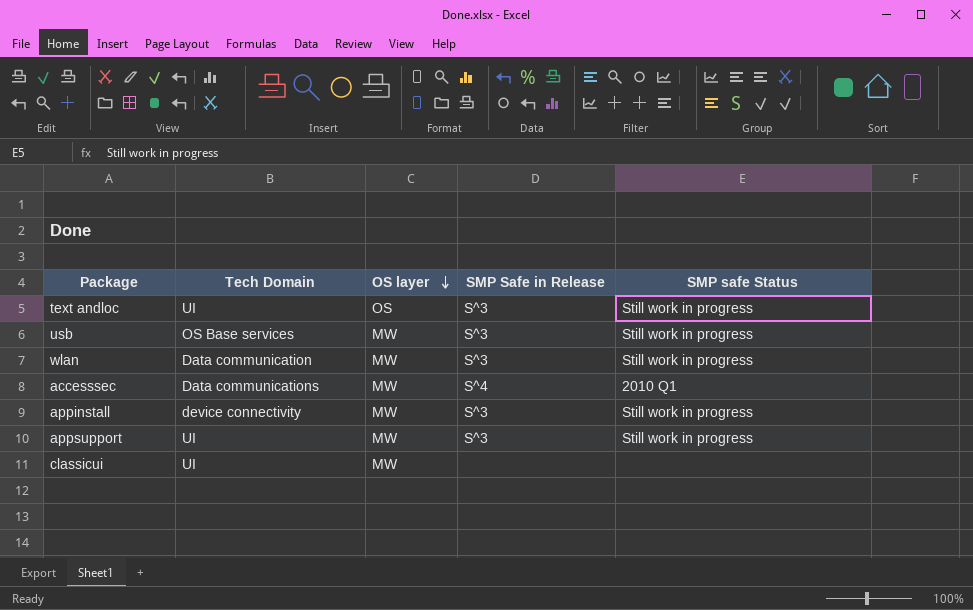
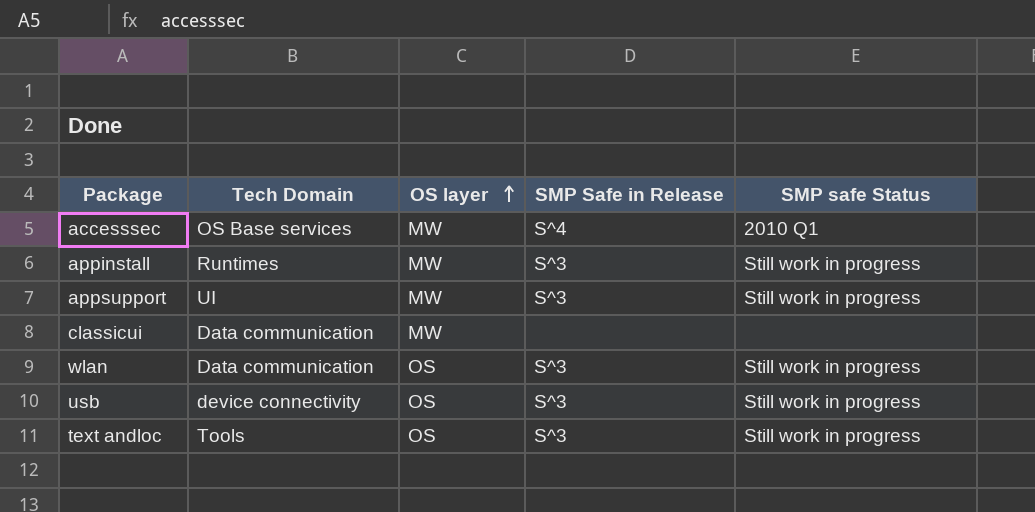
row order: OS layer descending -> OS layer ascending
accesssec | Tech Domain: Data communications -> OS Base services
appinstall | Tech Domain: device connectivity -> Runtimes
classicui | Tech Domain: UI -> Data communication
wlan | OS layer: MW -> OS
usb | Tech Domain: OS Base services -> device connectivity
usb | OS layer: MW -> OS
text andloc | Tech Domain: UI -> Tools

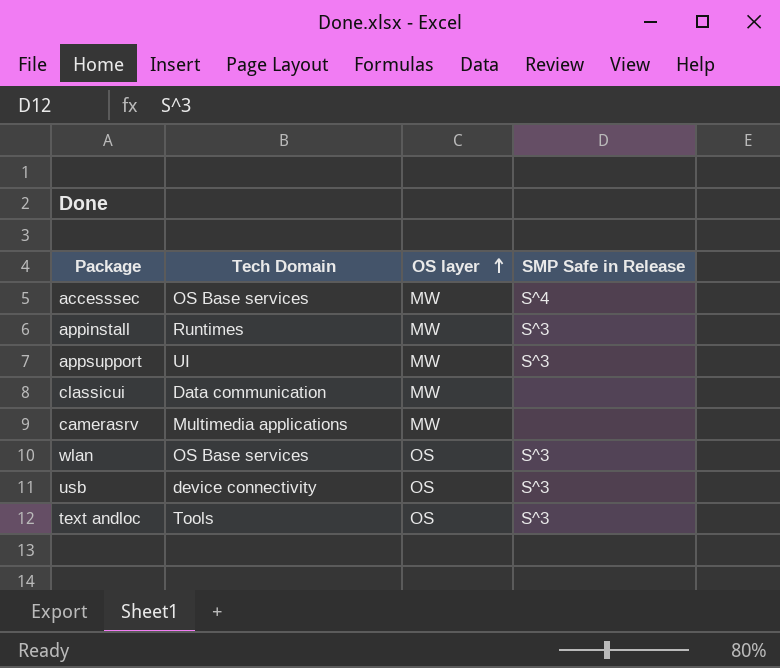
column SMP safe Status | position: 5 -> none
row camerasrv: none -> Multimedia applications | MW | none
wlan | Tech Domain: Data communication -> OS Base services

